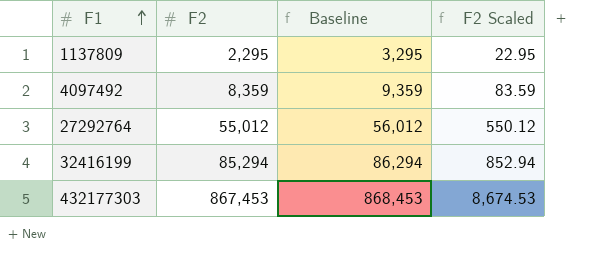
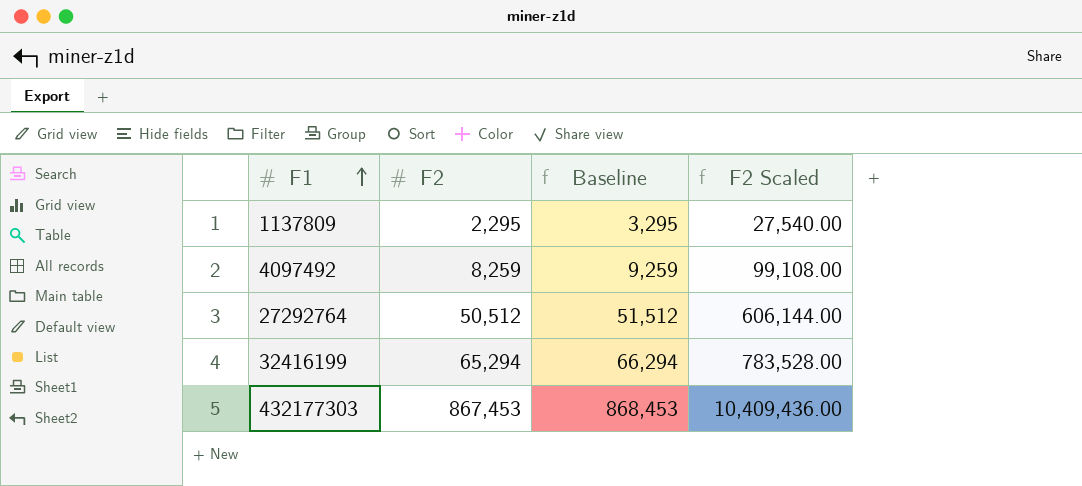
column F2 Scaled | formula: [F2] * 0.01 -> [F2] * 12
4097492 | F2: 8,359 -> 8,259
4097492 | Baseline: 9,359 -> 9,259
27292764 | F2: 55,012 -> 50,512
27292764 | Baseline: 56,012 -> 51,512
32416199 | F2: 85,294 -> 65,294
32416199 | Baseline: 86,294 -> 66,294

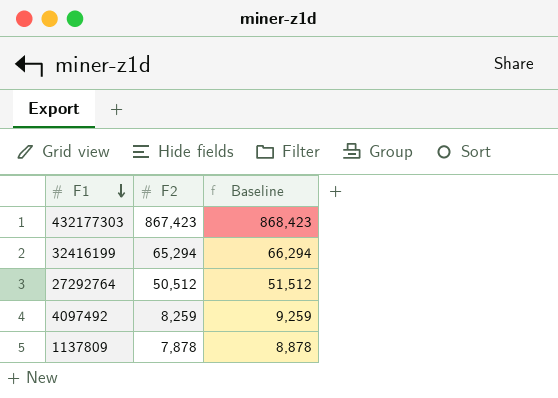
row order: F1 ascending -> F1 descending
column F2 Scaled | formula: [F2] * 12 -> none
432177303 | F2: 867,453 -> 867,423
432177303 | Baseline: 868,453 -> 868,423
1137809 | F2: 2,295 -> 7,878
1137809 | Baseline: 3,295 -> 8,878

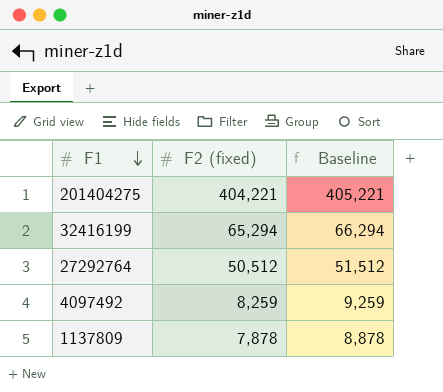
column name: F2 -> F2 (fixed)
row 432177303: 867,423 | 868,423 -> none
row 201404275: none -> 404,221 | 405,221

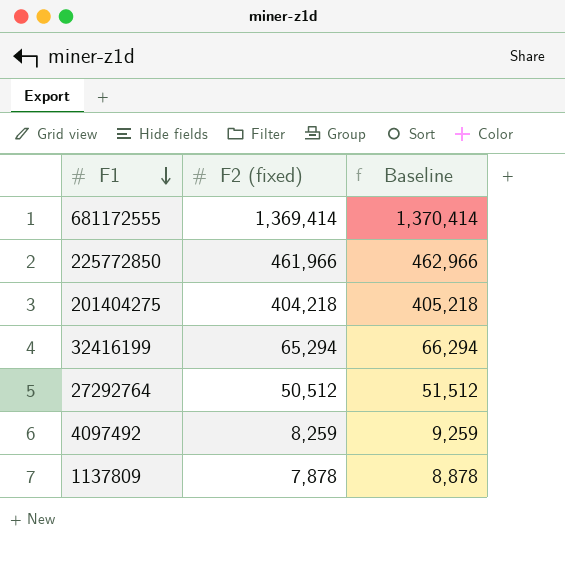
row 681172555: none -> 1,369,414 | 1,370,414
row 225772850: none -> 461,966 | 462,966
201404275 | F2 (fixed): 404,221 -> 404,218
201404275 | Baseline: 405,221 -> 405,218

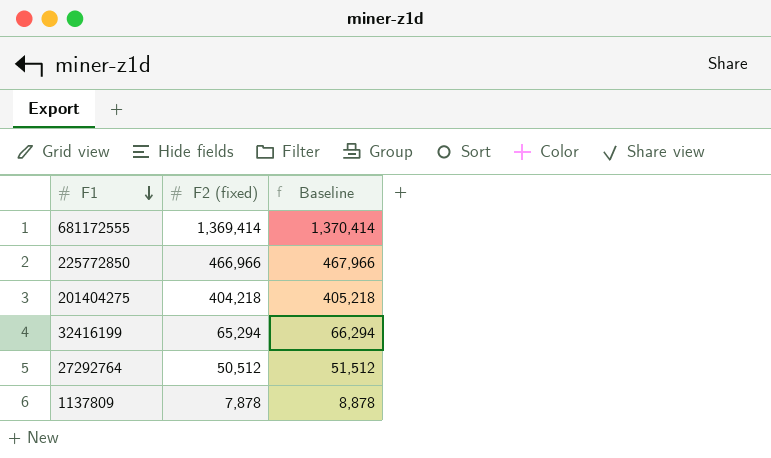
row 4097492: 8,259 | 9,259 -> none
225772850 | F2 (fixed): 461,966 -> 466,966
225772850 | Baseline: 462,966 -> 467,966

